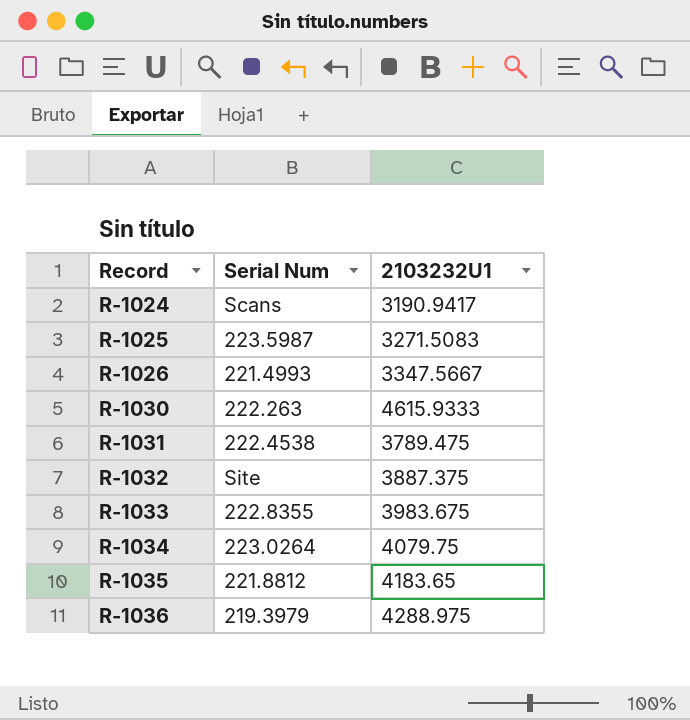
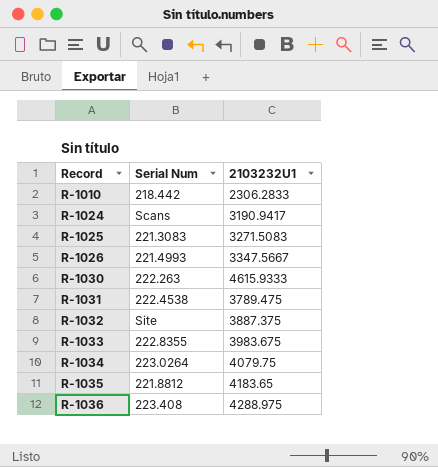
row R-1010: none -> 218.442 | 2306.2833
R-1025 | Serial Num: 223.5987 -> 221.3083
R-1036 | Serial Num: 219.3979 -> 223.408

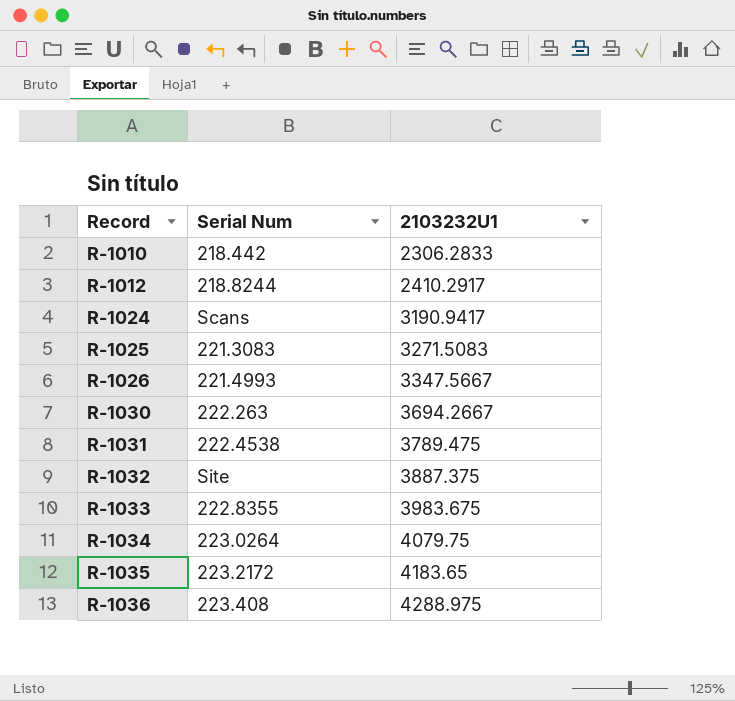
row R-1012: none -> 218.8244 | 2410.2917
R-1030 | 2103232U1: 4615.9333 -> 3694.2667
R-1035 | Serial Num: 221.8812 -> 223.2172

